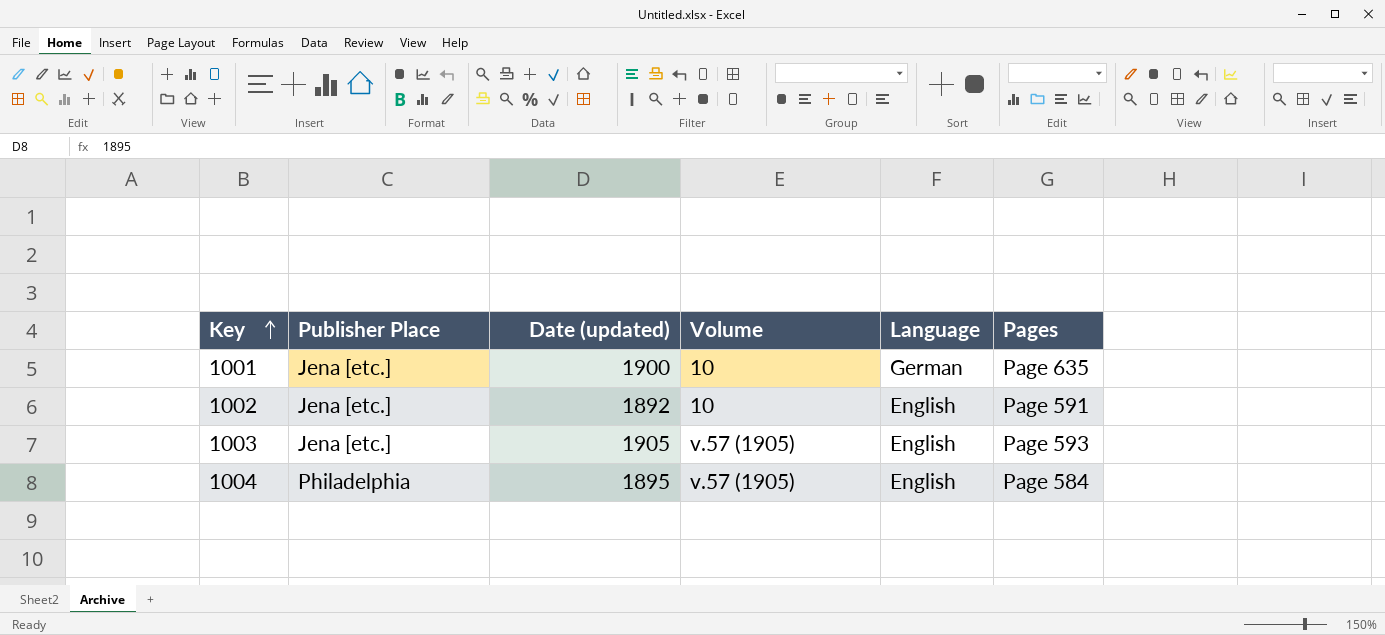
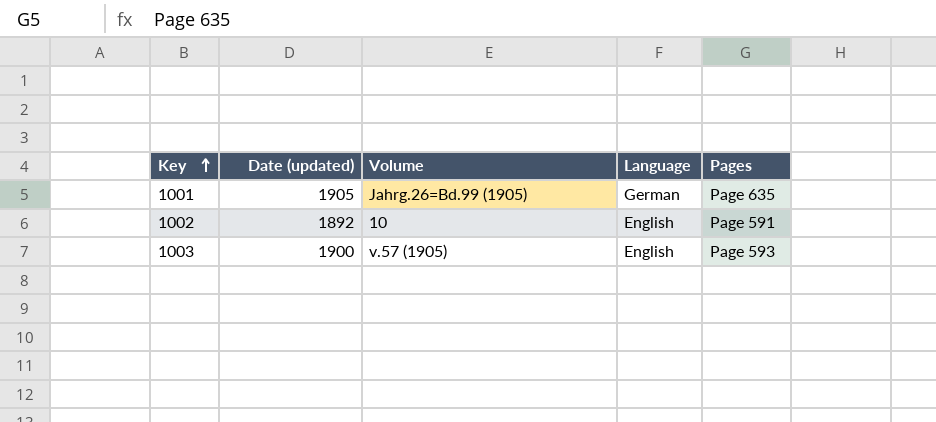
column Publisher Place | position: 2 -> none
row 1004: Philadelphia | 1895 | v.57 (1905) | English | Page 584 -> none
1001 | Date (updated): 1900 -> 1905
1001 | Volume: 10 -> Jahrg.26=Bd.99 (1905)
1003 | Date (updated): 1905 -> 1900

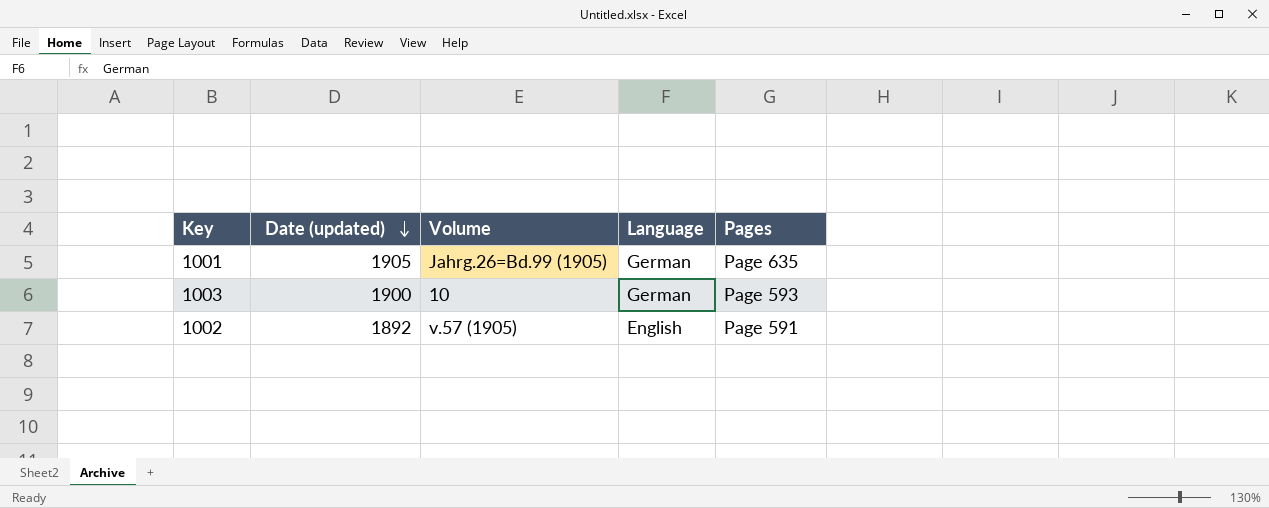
row order: Key ascending -> Date (updated) descending
1003 | Volume: v.57 (1905) -> 10
1003 | Language: English -> German
1002 | Volume: 10 -> v.57 (1905)

